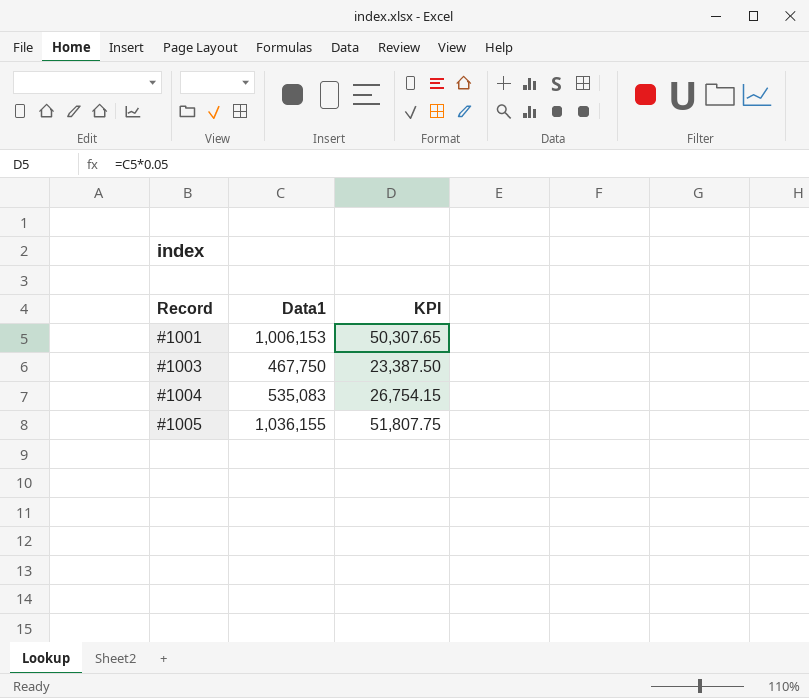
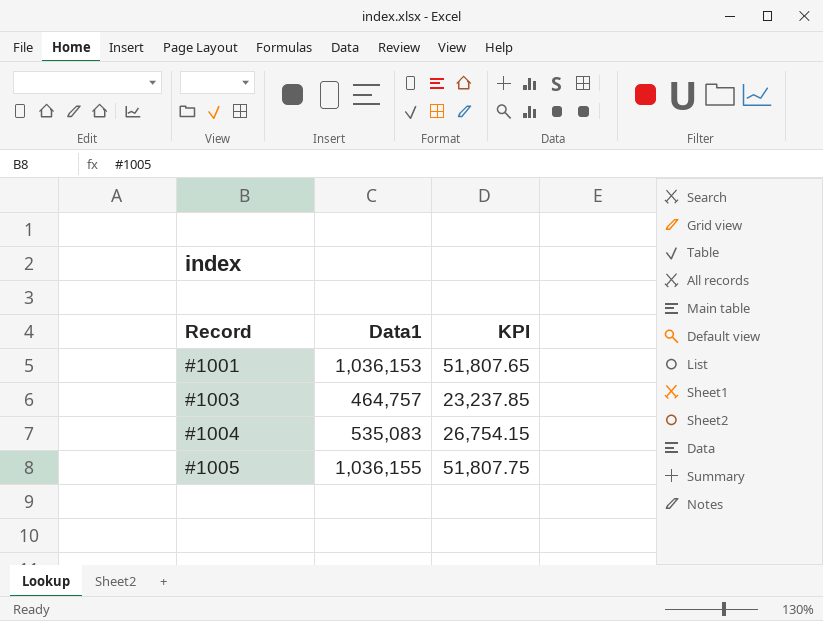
#1001 | Data1: 1,006,153 -> 1,036,153
#1001 | KPI: 50,307.65 -> 51,807.65
#1003 | Data1: 467,750 -> 464,757
#1003 | KPI: 23,387.50 -> 23,237.85

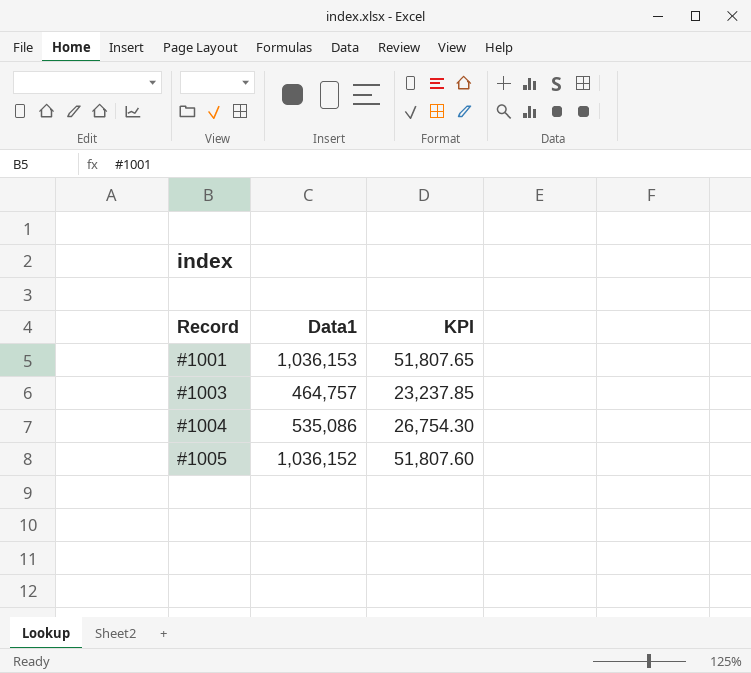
#1004 | Data1: 535,083 -> 535,086
#1004 | KPI: 26,754.15 -> 26,754.30
#1005 | Data1: 1,036,155 -> 1,036,152
#1005 | KPI: 51,807.75 -> 51,807.60

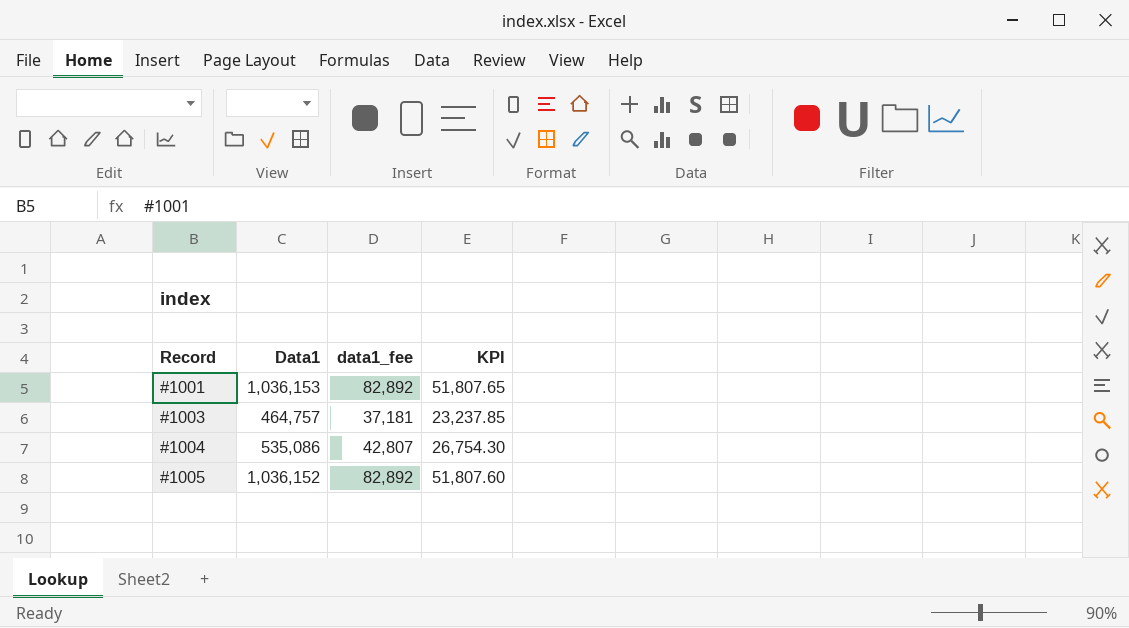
column data1_fee | formula: none -> [Data1] * 0.08

